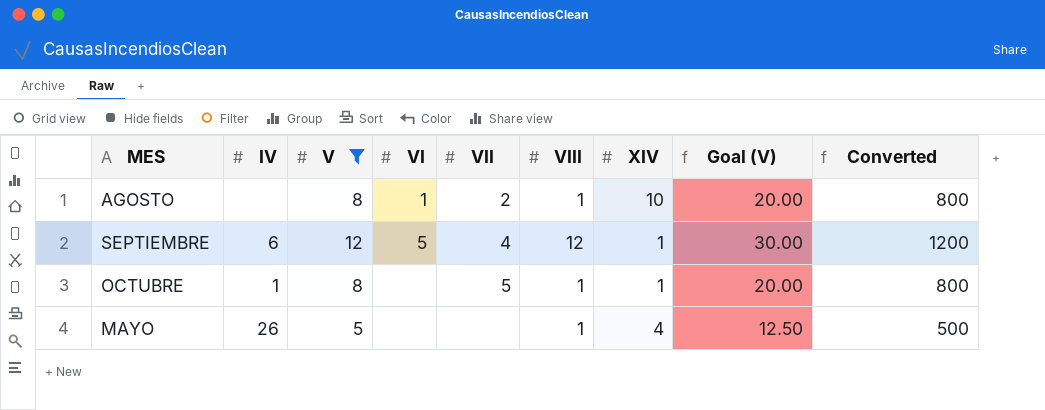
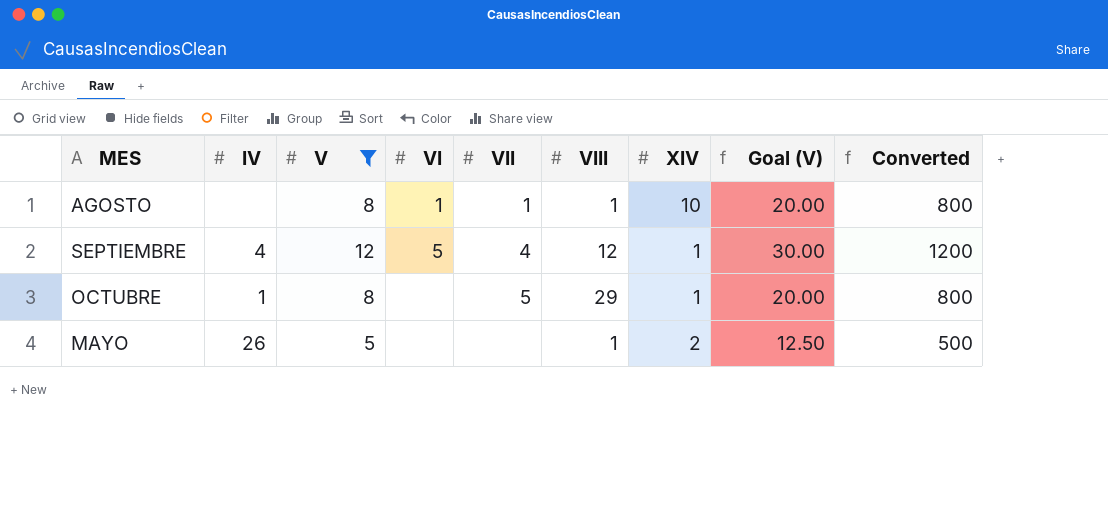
AGOSTO | VII: 2 -> 1
SEPTIEMBRE | IV: 6 -> 4
OCTUBRE | VIII: 1 -> 29
MAYO | XIV: 4 -> 2

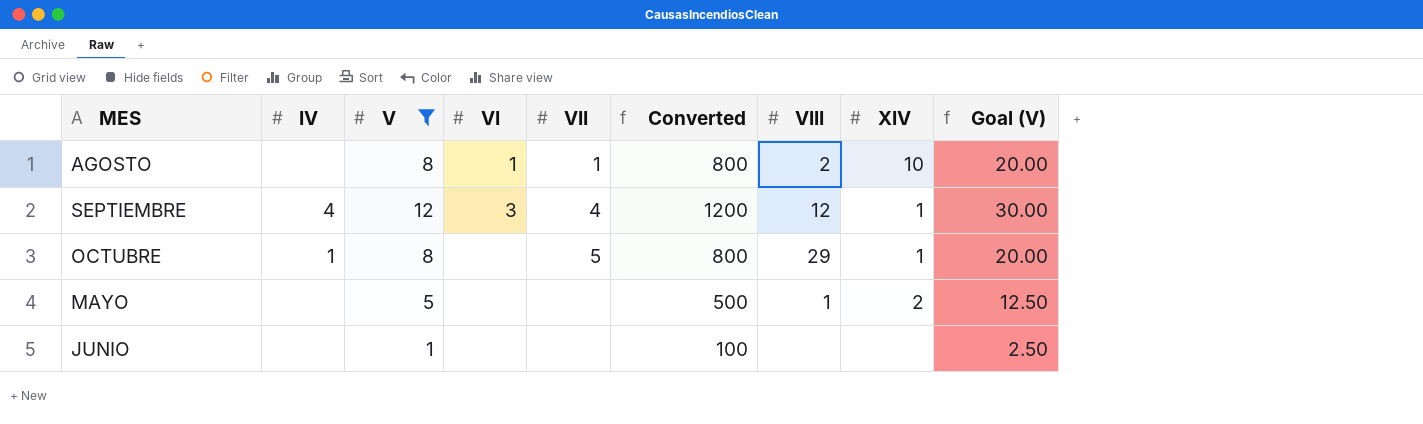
column Converted | position: 9 -> 6
AGOSTO | VIII: 1 -> 2
SEPTIEMBRE | VI: 5 -> 3
MAYO | IV: 26 -> none
row JUNIO: none -> none | 1 | none | none | 100 | none | none | 2.50

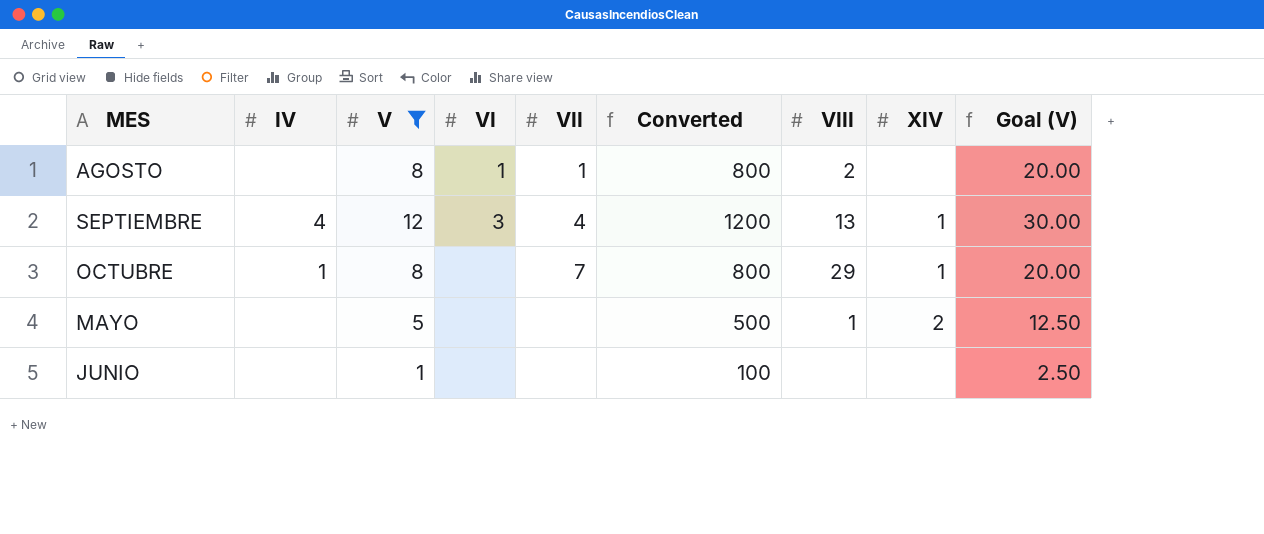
AGOSTO | XIV: 10 -> none
SEPTIEMBRE | VIII: 12 -> 13
OCTUBRE | VII: 5 -> 7

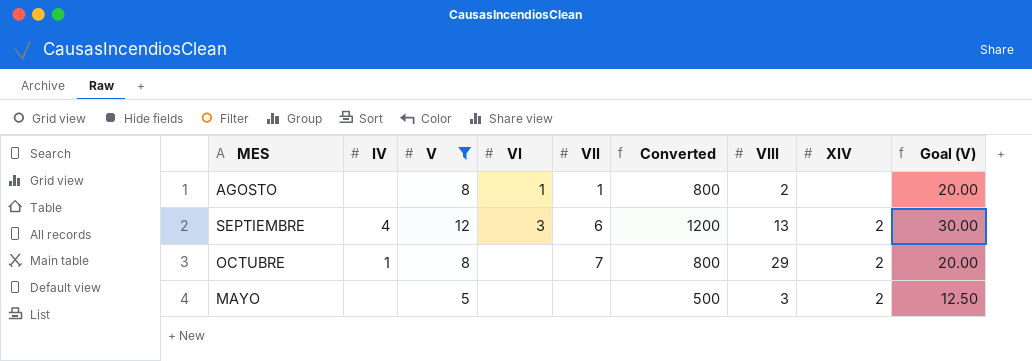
row JUNIO: none | 1 | none | none | 100 | none | none | 2.50 -> none
SEPTIEMBRE | VII: 4 -> 6
SEPTIEMBRE | XIV: 1 -> 2
OCTUBRE | XIV: 1 -> 2
MAYO | VIII: 1 -> 3

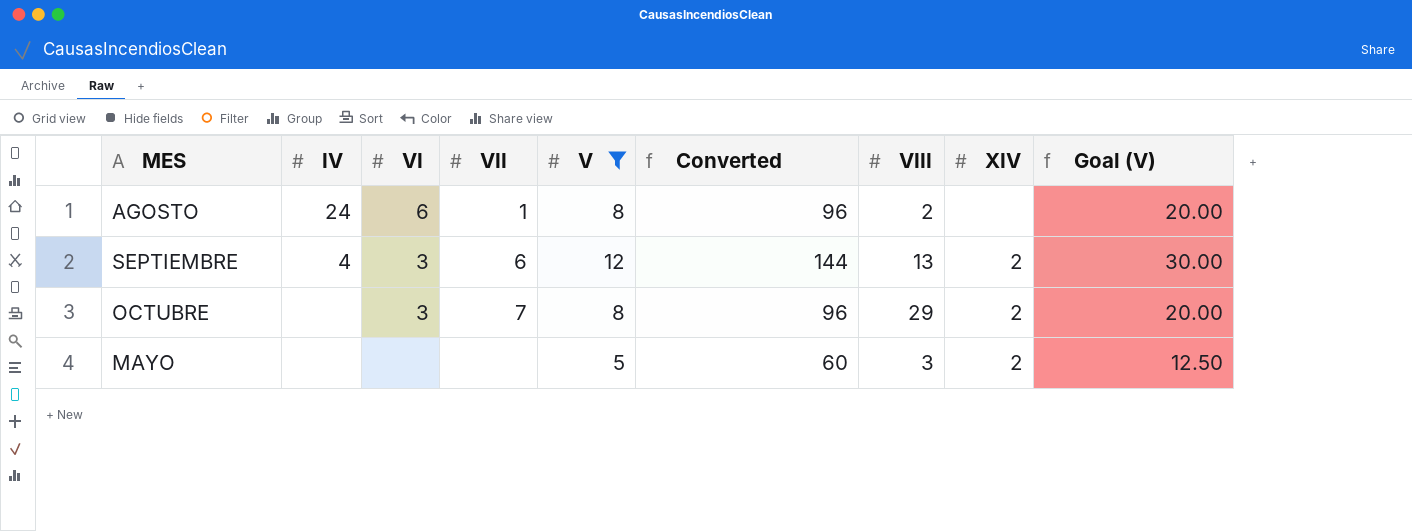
column V | position: 3 -> 5
column Converted | formula: [V] * 100 -> [V] * 12
AGOSTO | IV: none -> 24
AGOSTO | VI: 1 -> 6
OCTUBRE | IV: 1 -> none
OCTUBRE | VI: none -> 3

